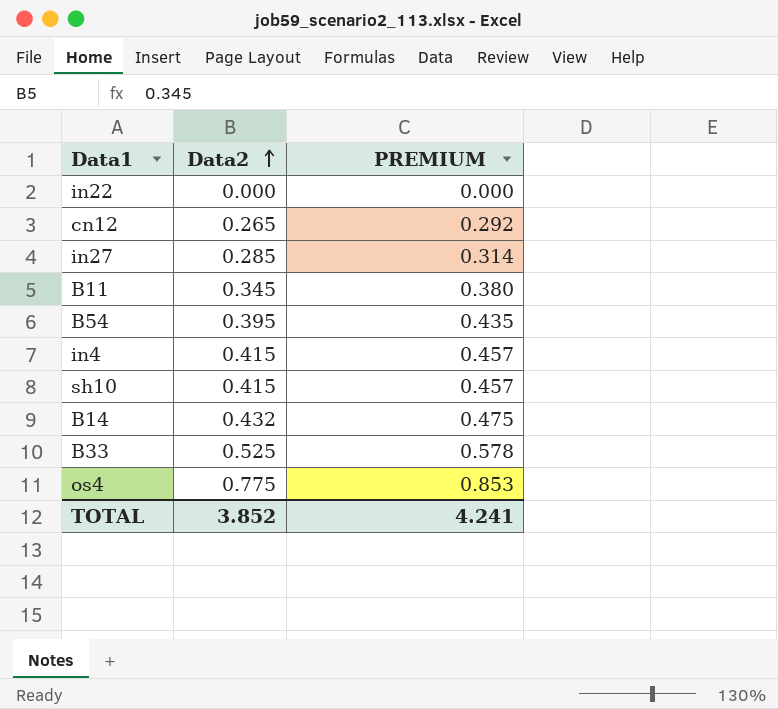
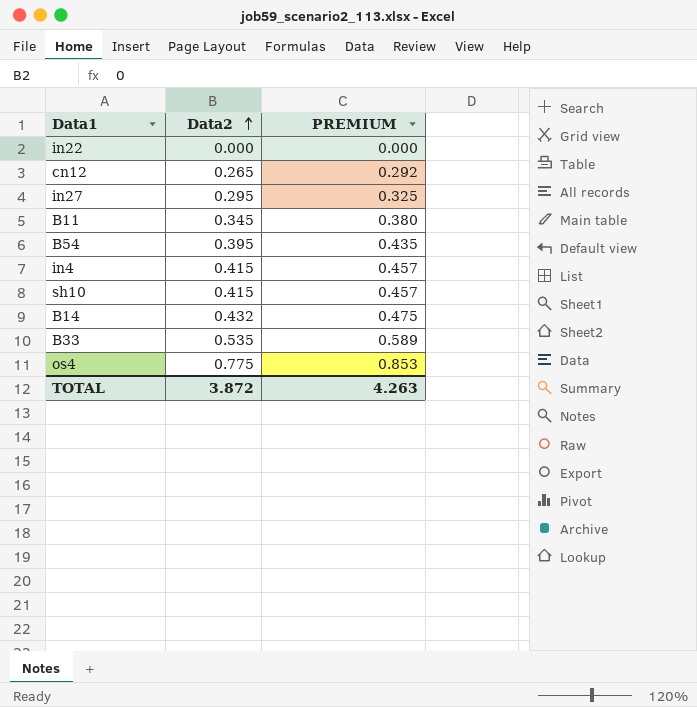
in27 | Data2: 0.285 -> 0.295
in27 | PREMIUM: 0.314 -> 0.325
B33 | Data2: 0.525 -> 0.535
B33 | PREMIUM: 0.578 -> 0.589
TOTAL | Data2: 3.852 -> 3.872
TOTAL | PREMIUM: 4.241 -> 4.263

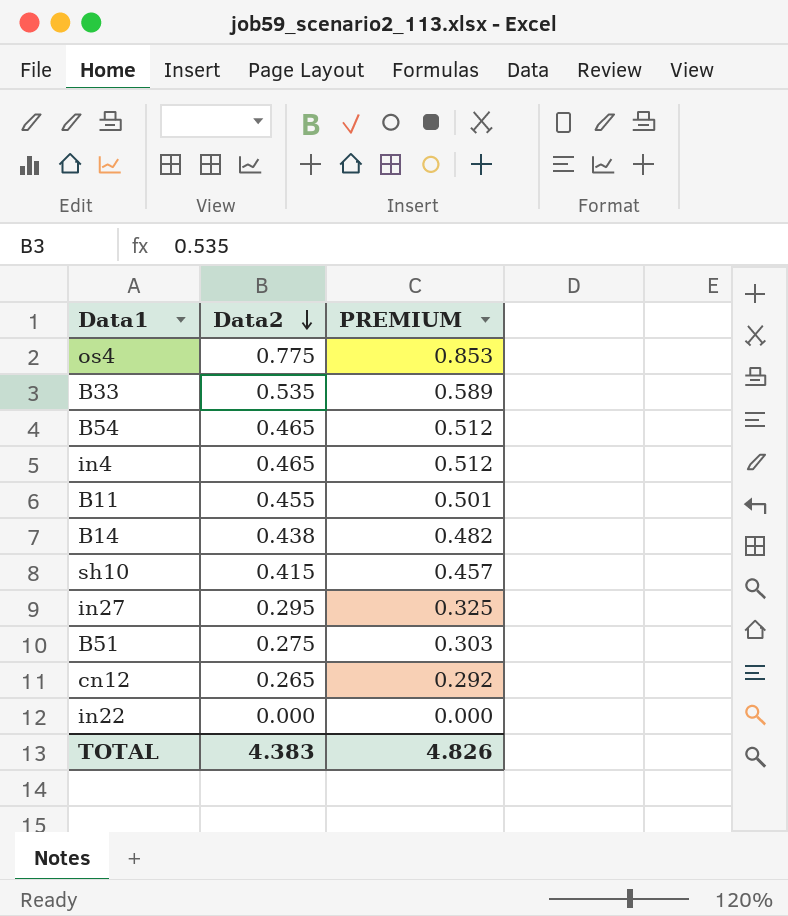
row order: Data2 ascending -> Data2 descending
B54 | Data2: 0.395 -> 0.465
B54 | PREMIUM: 0.435 -> 0.512
in4 | Data2: 0.415 -> 0.465
in4 | PREMIUM: 0.457 -> 0.512
B11 | Data2: 0.345 -> 0.455
B11 | PREMIUM: 0.380 -> 0.501
B14 | Data2: 0.432 -> 0.438
B14 | PREMIUM: 0.475 -> 0.482
row B51: none -> 0.275 | 0.303
TOTAL | Data2: 3.872 -> 4.383
TOTAL | PREMIUM: 4.263 -> 4.826

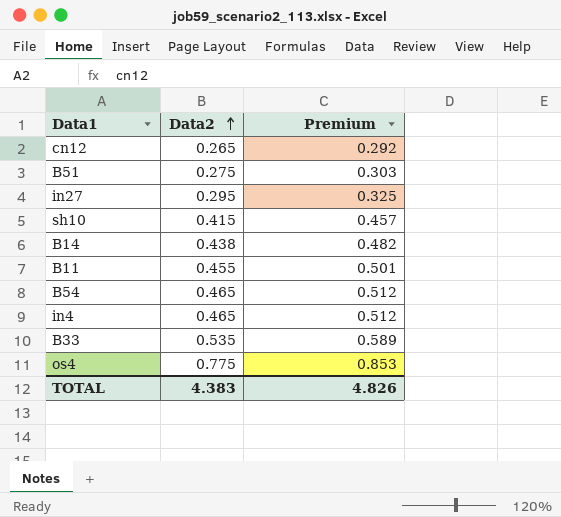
row order: Data2 descending -> Data2 ascending
column name: PREMIUM -> Premium
row in22: 0.000 | 0.000 -> none

